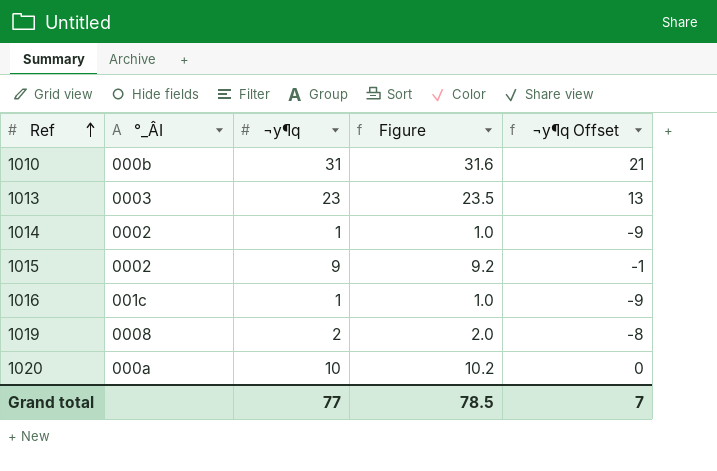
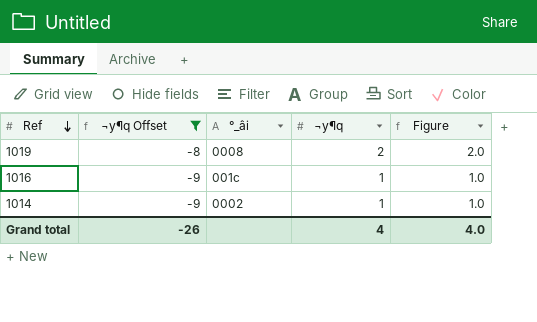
filter: none -> ¬y¶q Offset <= -8
row order: Ref ascending -> Ref descending
column ¬y¶q Offset | position: 5 -> 2
column name: °_ÂI -> °_âi
Grand total | ¬y¶q Offset: 7 -> -26
Grand total | ¬y¶q: 77 -> 4
Grand total | Figure: 78.5 -> 4.0

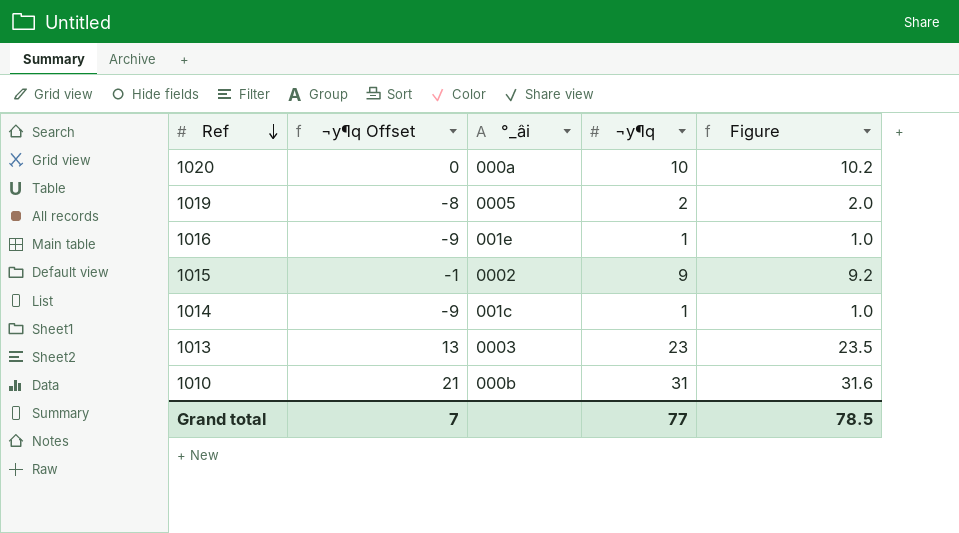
filter: ¬y¶q Offset <= -8 -> none
1019 | °_âi: 0008 -> 0005
1016 | °_âi: 001c -> 001e
1014 | °_âi: 0002 -> 001c
Grand total | ¬y¶q Offset: -26 -> 7
Grand total | ¬y¶q: 4 -> 77
Grand total | Figure: 4.0 -> 78.5

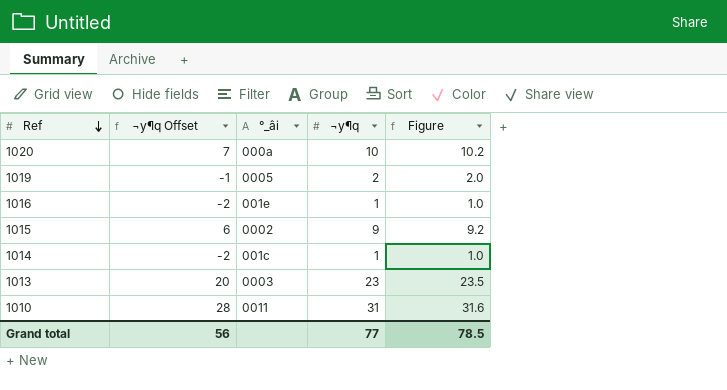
column ¬y¶q Offset | formula: [¬y¶q] - 10 -> [¬y¶q] - 3
1010 | °_âi: 000b -> 0011
Grand total | ¬y¶q Offset: 7 -> 56

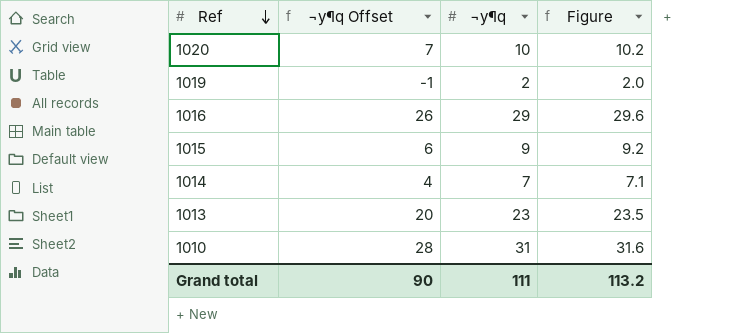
column °_âi | position: 3 -> none
1016 | ¬y¶q Offset: -2 -> 26
1016 | ¬y¶q: 1 -> 29
1016 | Figure: 1.0 -> 29.6
1014 | ¬y¶q Offset: -2 -> 4
1014 | ¬y¶q: 1 -> 7
1014 | Figure: 1.0 -> 7.1
Grand total | ¬y¶q Offset: 56 -> 90
Grand total | ¬y¶q: 77 -> 111
Grand total | Figure: 78.5 -> 113.2

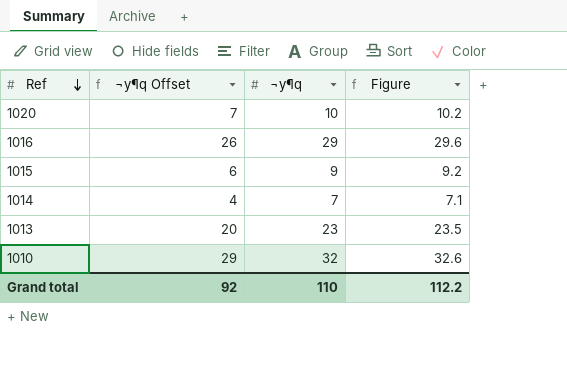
row 1019: -1 | 2 | 2.0 -> none
1010 | ¬y¶q Offset: 28 -> 29
1010 | ¬y¶q: 31 -> 32
1010 | Figure: 31.6 -> 32.6
Grand total | ¬y¶q Offset: 90 -> 92
Grand total | ¬y¶q: 111 -> 110
Grand total | Figure: 113.2 -> 112.2

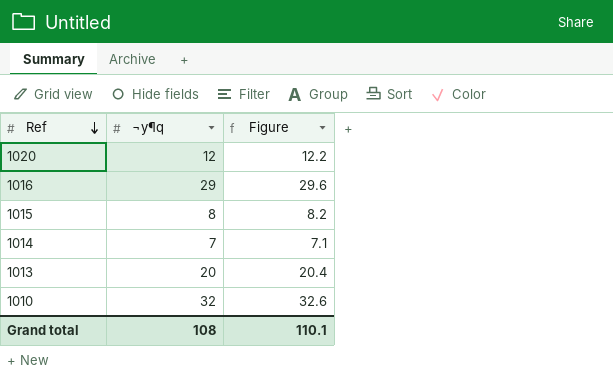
column ¬y¶q Offset | formula: [¬y¶q] - 3 -> none
1020 | ¬y¶q: 10 -> 12
1020 | Figure: 10.2 -> 12.2
1015 | ¬y¶q: 9 -> 8
1015 | Figure: 9.2 -> 8.2
1013 | ¬y¶q: 23 -> 20
1013 | Figure: 23.5 -> 20.4
Grand total | ¬y¶q: 110 -> 108
Grand total | Figure: 112.2 -> 110.1

